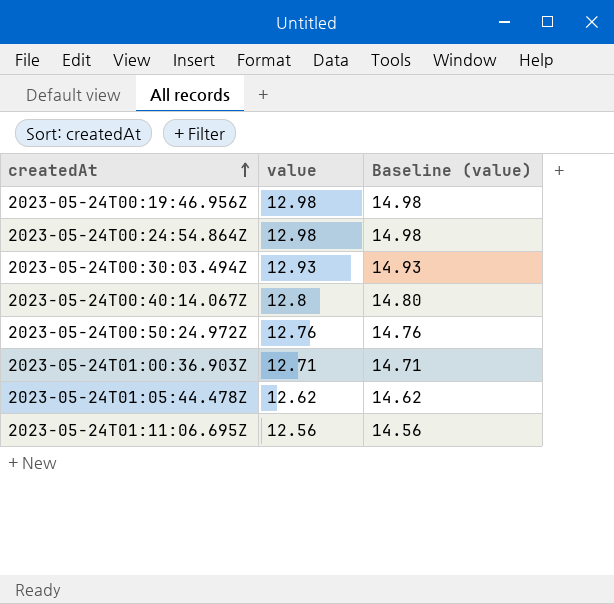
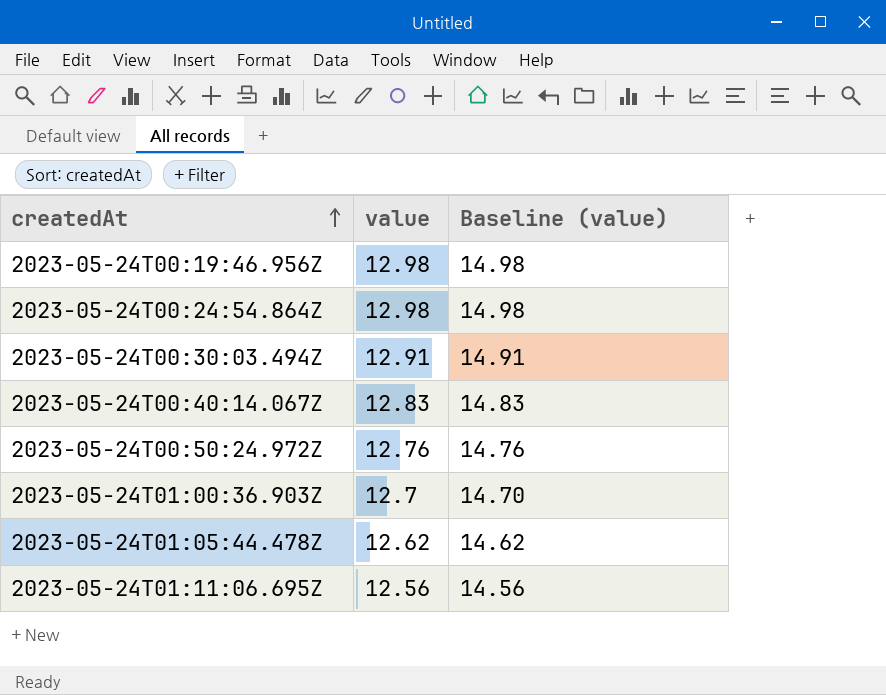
2023-05-24T00:30:03.494Z | value: 12.93 -> 12.91
2023-05-24T00:30:03.494Z | Baseline (value): 14.93 -> 14.91
2023-05-24T00:40:14.067Z | value: 12.8 -> 12.83
2023-05-24T00:40:14.067Z | Baseline (value): 14.80 -> 14.83
2023-05-24T01:00:36.903Z | value: 12.71 -> 12.7
2023-05-24T01:00:36.903Z | Baseline (value): 14.71 -> 14.70

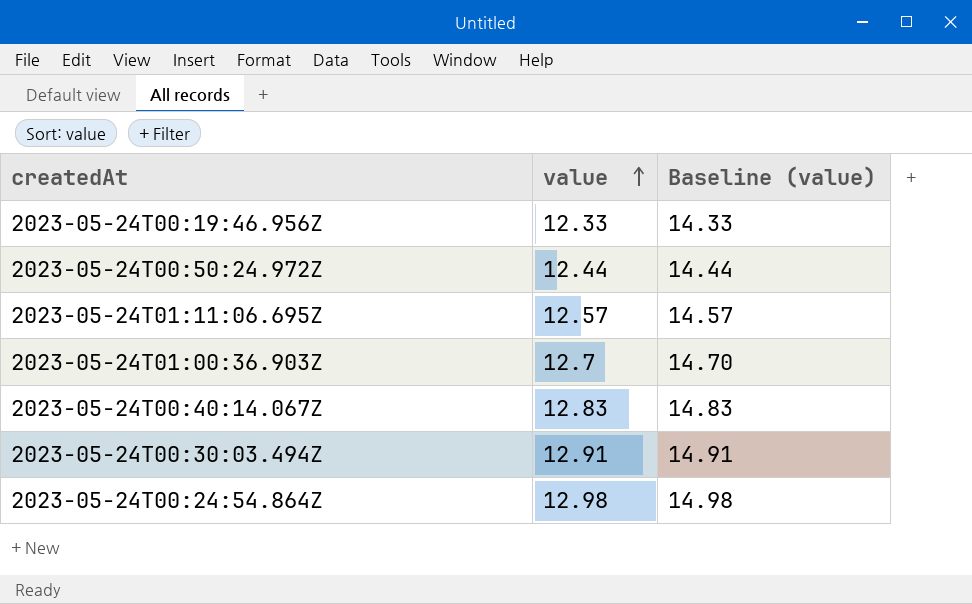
row order: createdAt ascending -> value ascending
row 2023-05-24T01:05:44.478Z: 12.62 | 14.62 -> none
2023-05-24T00:19:46.956Z | value: 12.98 -> 12.33
2023-05-24T00:19:46.956Z | Baseline (value): 14.98 -> 14.33
2023-05-24T00:50:24.972Z | value: 12.76 -> 12.44
2023-05-24T00:50:24.972Z | Baseline (value): 14.76 -> 14.44
2023-05-24T01:11:06.695Z | value: 12.56 -> 12.57
2023-05-24T01:11:06.695Z | Baseline (value): 14.56 -> 14.57

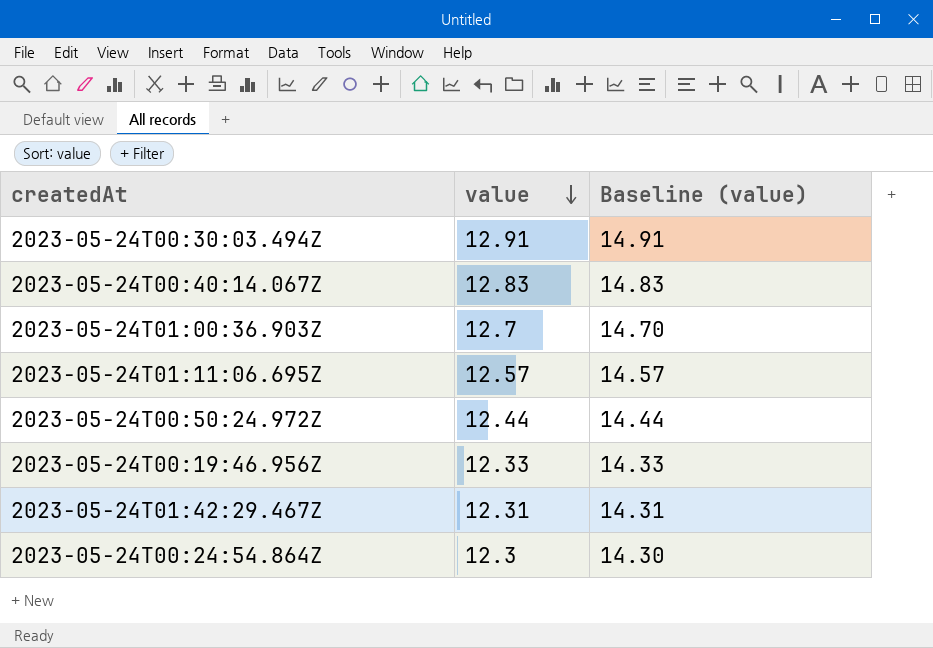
row order: value ascending -> value descending
row 2023-05-24T01:42:29.467Z: none -> 12.31 | 14.31
2023-05-24T00:24:54.864Z | value: 12.98 -> 12.3
2023-05-24T00:24:54.864Z | Baseline (value): 14.98 -> 14.30

